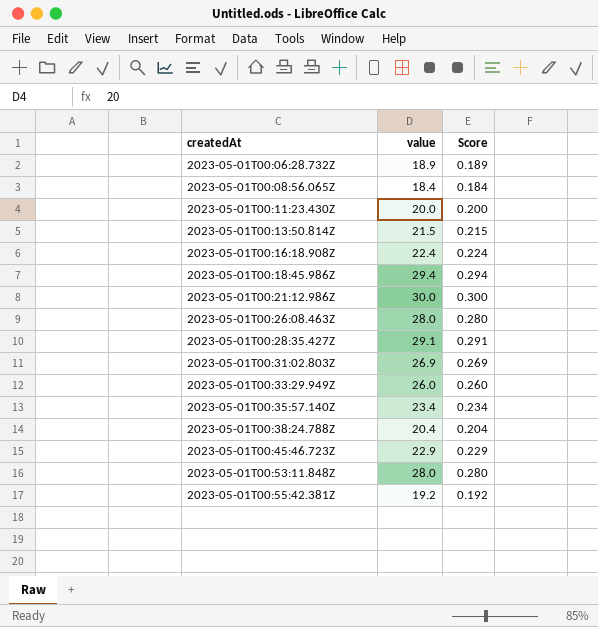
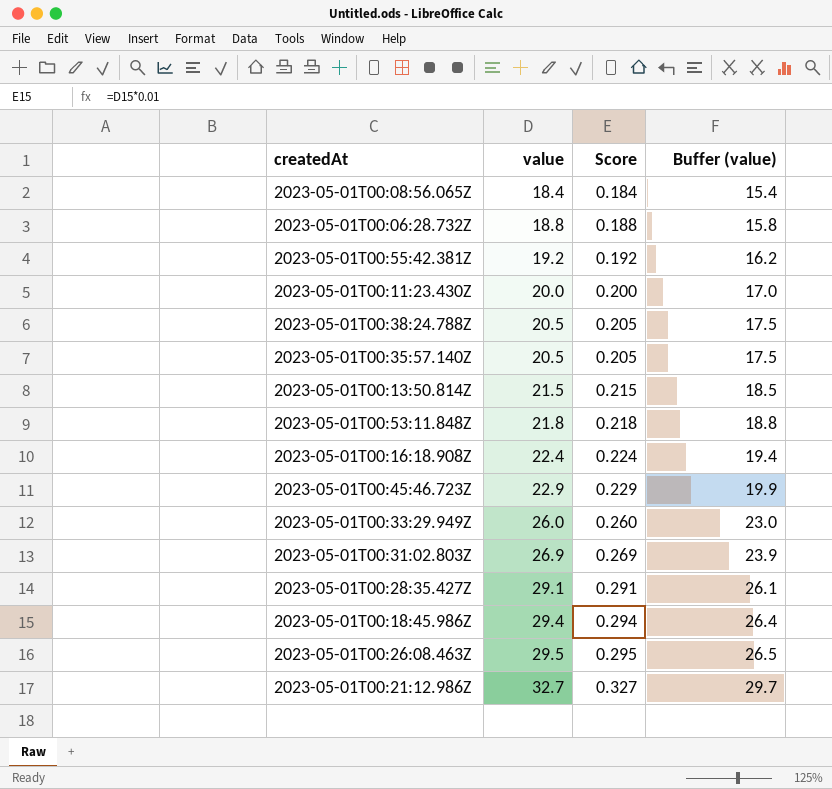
row order: createdAt ascending -> value ascending
column Buffer (value) | formula: none -> [value] - 3
2023-05-01T00:06:28.732Z | value: 18.9 -> 18.8
2023-05-01T00:06:28.732Z | Score: 0.189 -> 0.188
2023-05-01T00:38:24.788Z | value: 20.4 -> 20.5
2023-05-01T00:38:24.788Z | Score: 0.204 -> 0.205
2023-05-01T00:35:57.140Z | value: 23.4 -> 20.5
2023-05-01T00:35:57.140Z | Score: 0.234 -> 0.205
2023-05-01T00:53:11.848Z | value: 28.0 -> 21.8
2023-05-01T00:53:11.848Z | Score: 0.280 -> 0.218
2023-05-01T00:26:08.463Z | value: 28.0 -> 29.5
2023-05-01T00:26:08.463Z | Score: 0.280 -> 0.295
2023-05-01T00:21:12.986Z | value: 30.0 -> 32.7
2023-05-01T00:21:12.986Z | Score: 0.300 -> 0.327

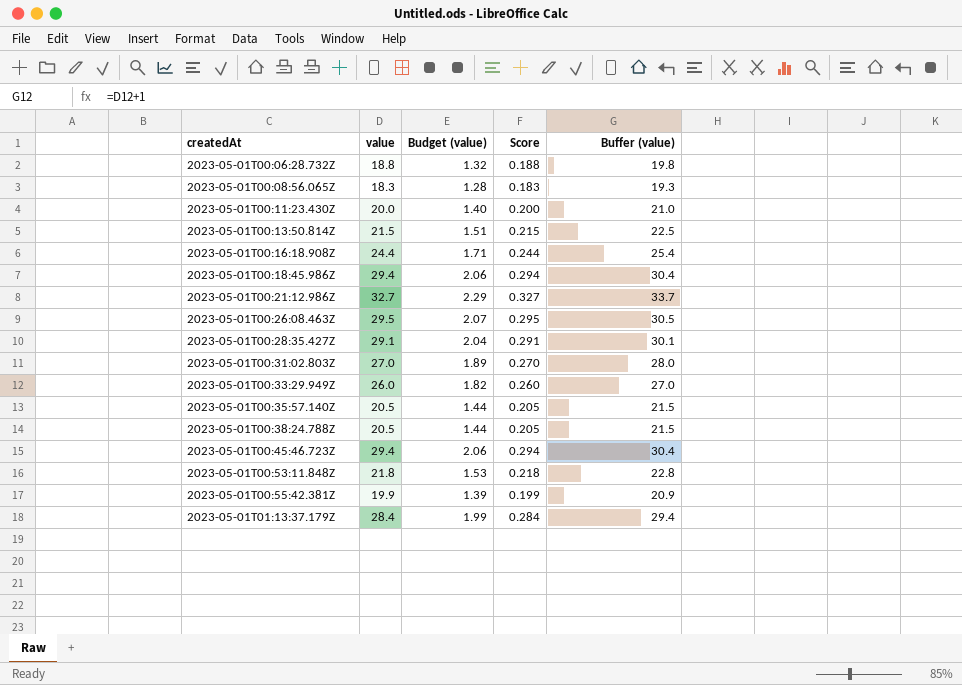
row order: value ascending -> createdAt ascending
column Budget (value) | formula: none -> [value] * 0.07
column Buffer (value) | formula: [value] - 3 -> [value] + 1
2023-05-01T00:08:56.065Z | value: 18.4 -> 18.3
2023-05-01T00:08:56.065Z | Score: 0.184 -> 0.183
2023-05-01T00:16:18.908Z | value: 22.4 -> 24.4
2023-05-01T00:16:18.908Z | Score: 0.224 -> 0.244
2023-05-01T00:31:02.803Z | value: 26.9 -> 27.0
2023-05-01T00:31:02.803Z | Score: 0.269 -> 0.270
2023-05-01T00:45:46.723Z | value: 22.9 -> 29.4
2023-05-01T00:45:46.723Z | Score: 0.229 -> 0.294
2023-05-01T00:55:42.381Z | value: 19.2 -> 19.9
2023-05-01T00:55:42.381Z | Score: 0.192 -> 0.199
row 2023-05-01T01:13:37.179Z: none -> 28.4 | 1.99 | 0.284 | 29.4

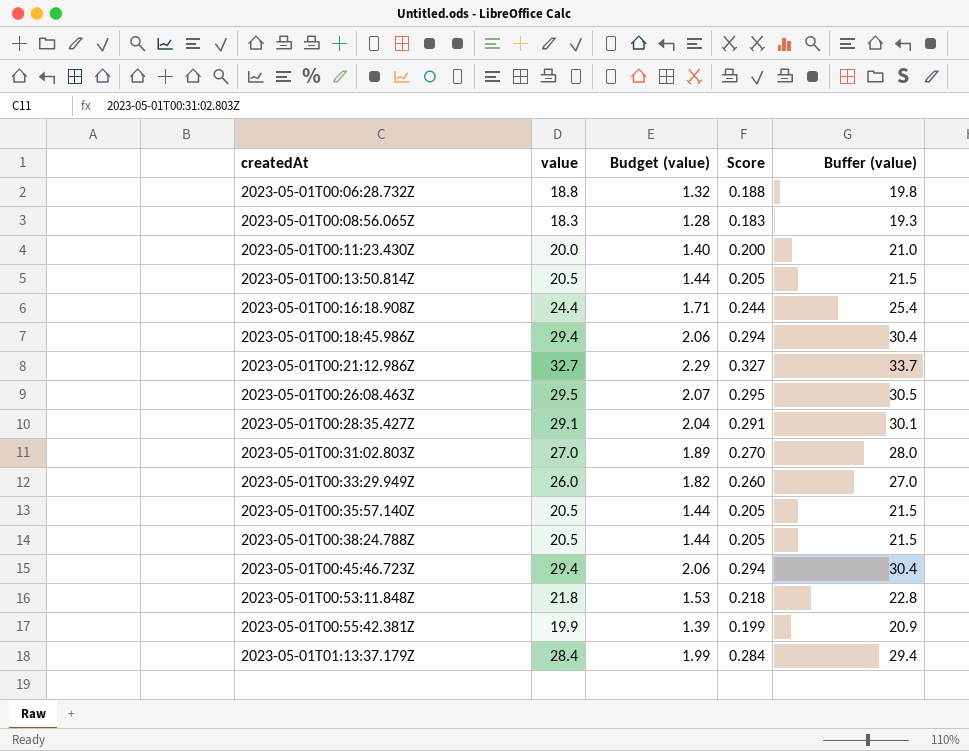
2023-05-01T00:13:50.814Z | value: 21.5 -> 20.5
2023-05-01T00:13:50.814Z | Budget (value): 1.51 -> 1.44
2023-05-01T00:13:50.814Z | Score: 0.215 -> 0.205
2023-05-01T00:13:50.814Z | Buffer (value): 22.5 -> 21.5

